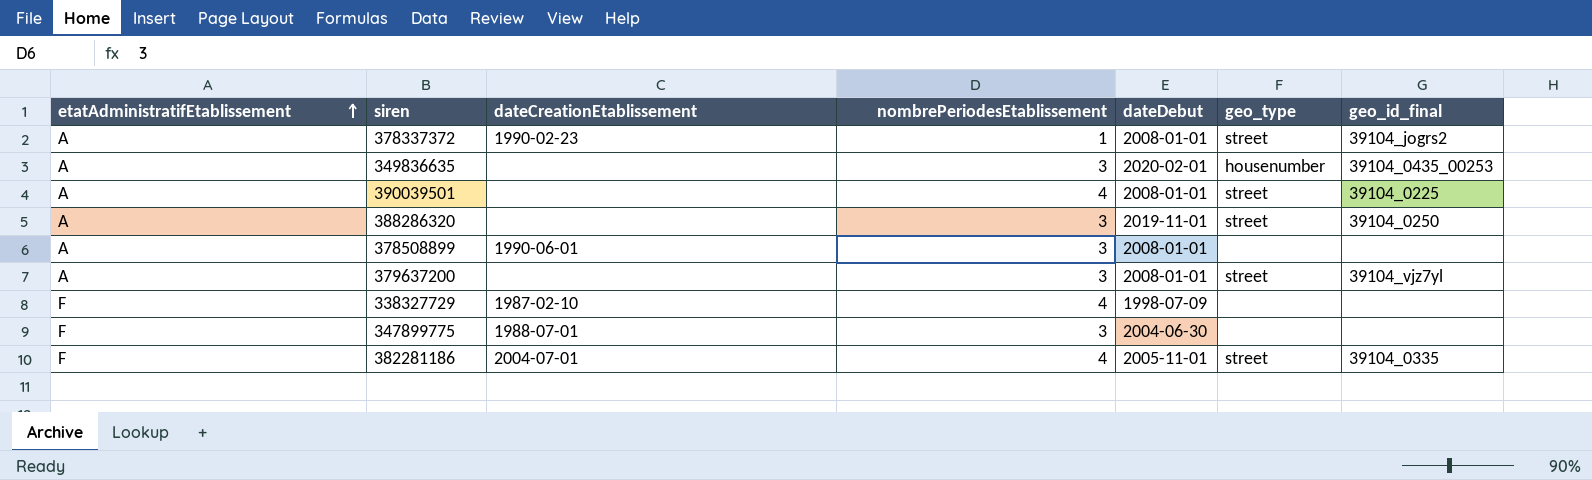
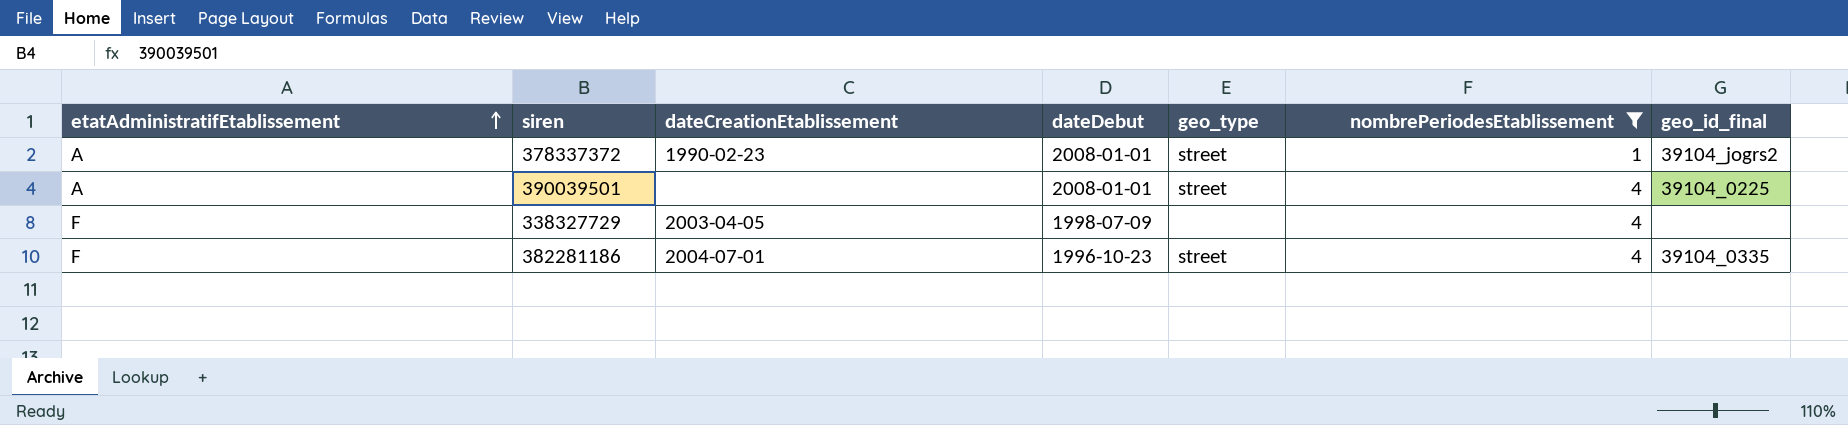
filter: none -> nombrePeriodesEtablissement != 3
column nombrePeriodesEtablissement | position: 4 -> 6
338327729 | dateCreationEtablissement: 1987-02-10 -> 2003-04-05
382281186 | dateDebut: 2005-11-01 -> 1996-10-23

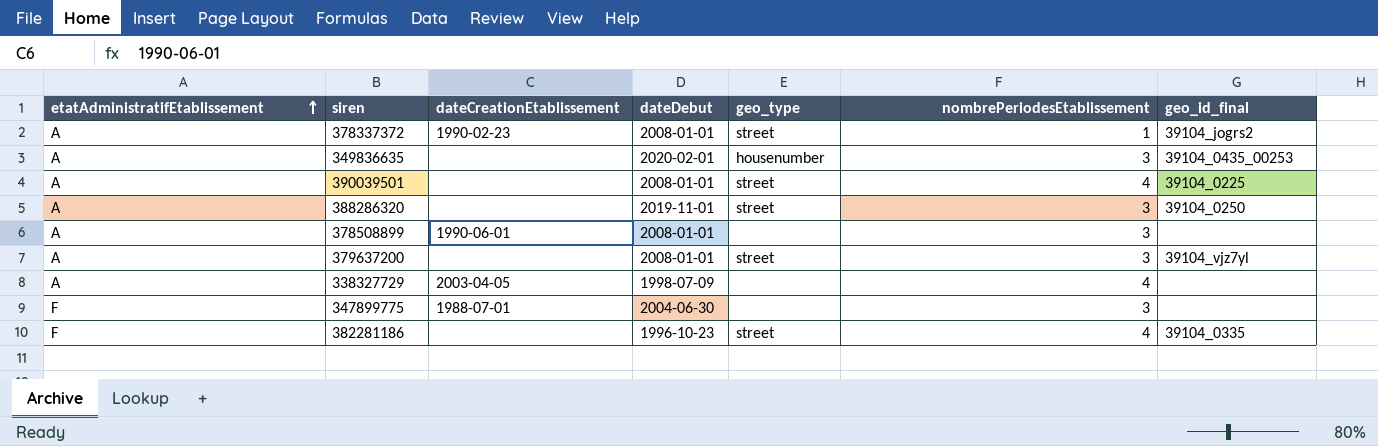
filter: nombrePeriodesEtablissement != 3 -> none
338327729 | etatAdministratifEtablissement: F -> A
382281186 | dateCreationEtablissement: 2004-07-01 -> none

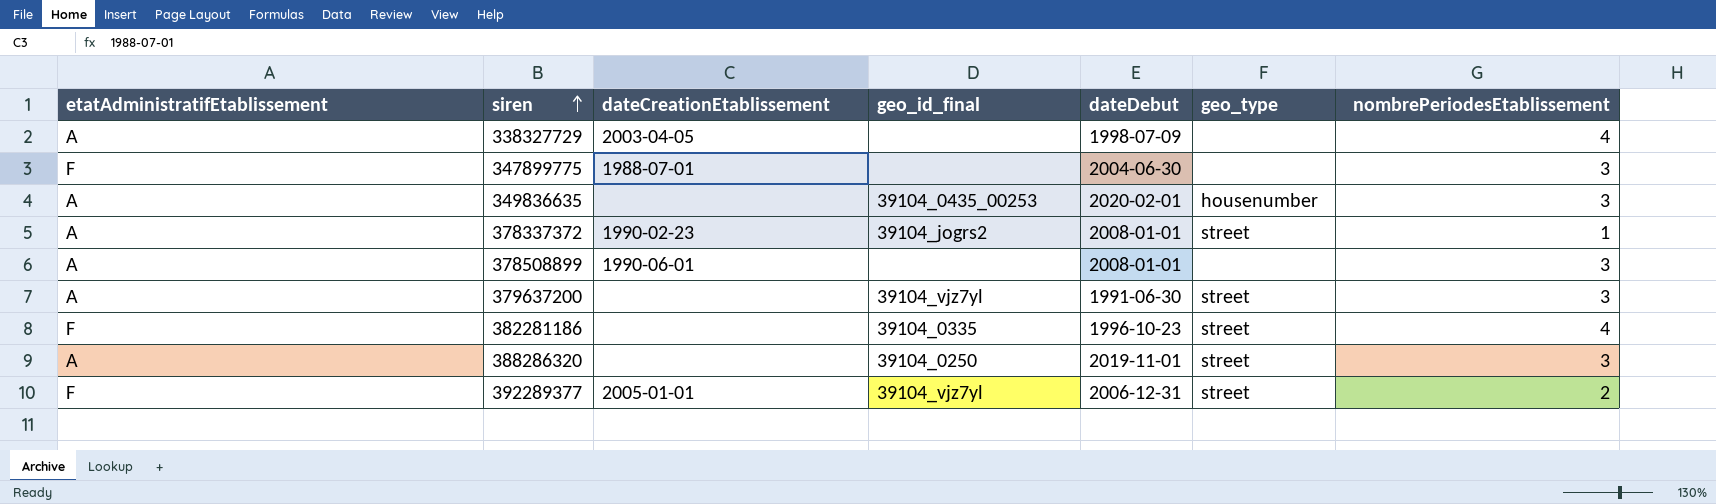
row order: etatAdministratifEtablissement ascending -> siren ascending
column geo_id_final | position: 7 -> 4
row 390039501: A | none | 2008-01-01 | street | 4 | 39104_0225 -> none
379637200 | dateDebut: 2008-01-01 -> 1991-06-30
row 392289377: none -> F | 2005-01-01 | 39104_vjz7yl | 2006-12-31 | street | 2

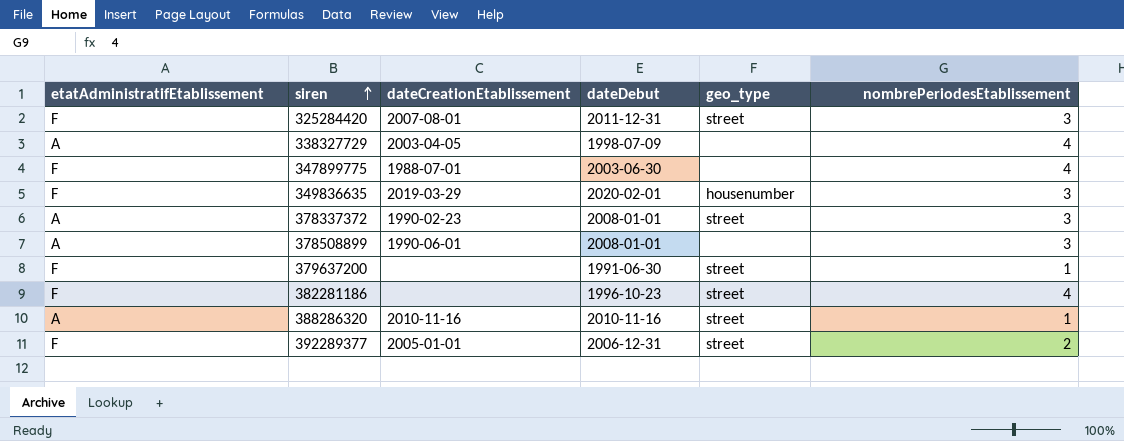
column geo_id_final | position: 4 -> none
row 325284420: none -> F | 2007-08-01 | 2011-12-31 | street | 3
347899775 | dateDebut: 2004-06-30 -> 2003-06-30
347899775 | nombrePeriodesEtablissement: 3 -> 4
349836635 | etatAdministratifEtablissement: A -> F
349836635 | dateCreationEtablissement: none -> 2019-03-29
378337372 | nombrePeriodesEtablissement: 1 -> 3
379637200 | etatAdministratifEtablissement: A -> F
379637200 | nombrePeriodesEtablissement: 3 -> 1
388286320 | dateCreationEtablissement: none -> 2010-11-16
388286320 | dateDebut: 2019-11-01 -> 2010-11-16
388286320 | nombrePeriodesEtablissement: 3 -> 1

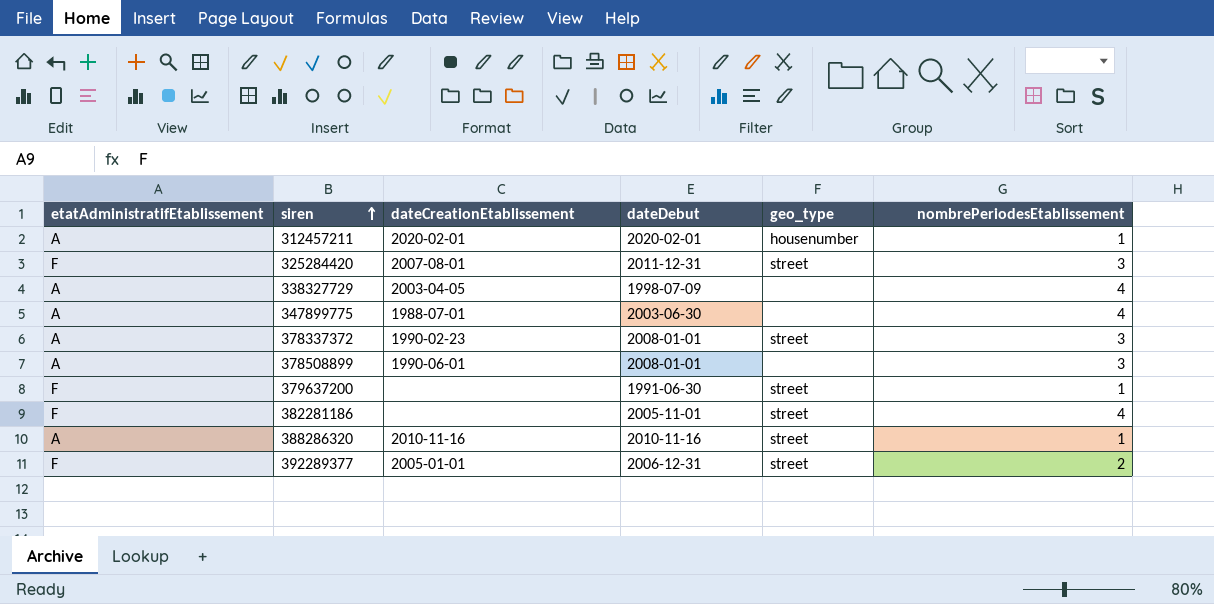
row 349836635: F | 2019-03-29 | 2020-02-01 | housenumber | 3 -> none
row 312457211: none -> A | 2020-02-01 | 2020-02-01 | housenumber | 1
347899775 | etatAdministratifEtablissement: F -> A
382281186 | dateDebut: 1996-10-23 -> 2005-11-01

